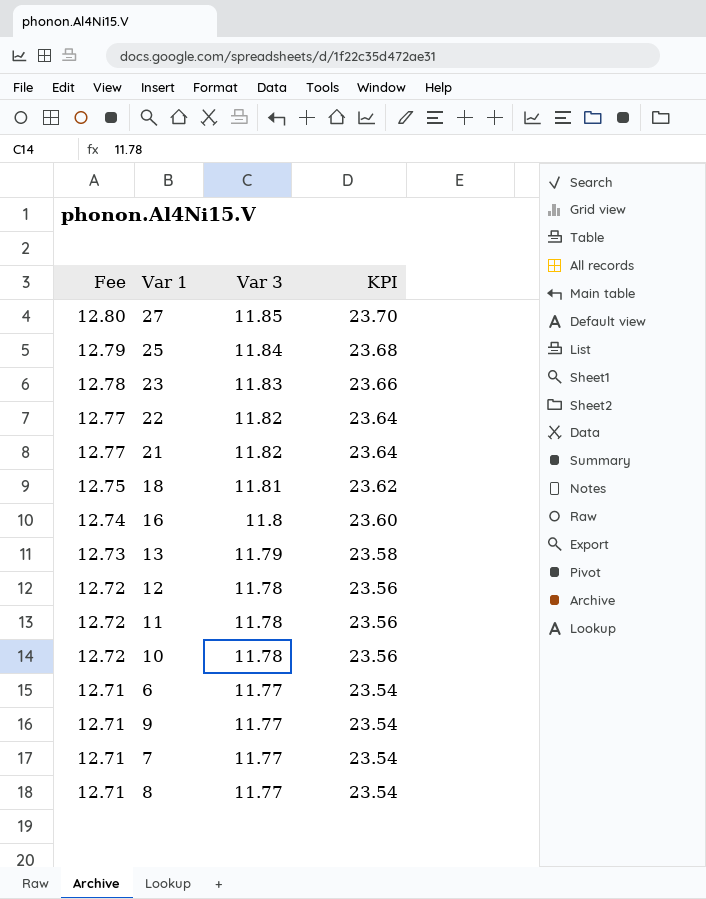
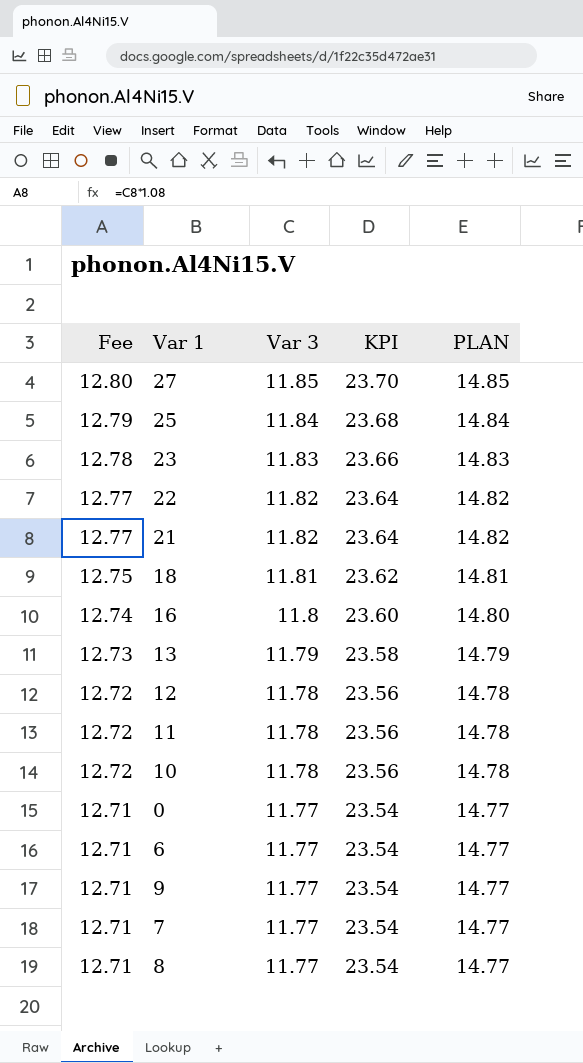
column PLAN | formula: none -> [Var 3] + 3
row 0: none -> 12.71 | 11.77 | 23.54 | 14.77

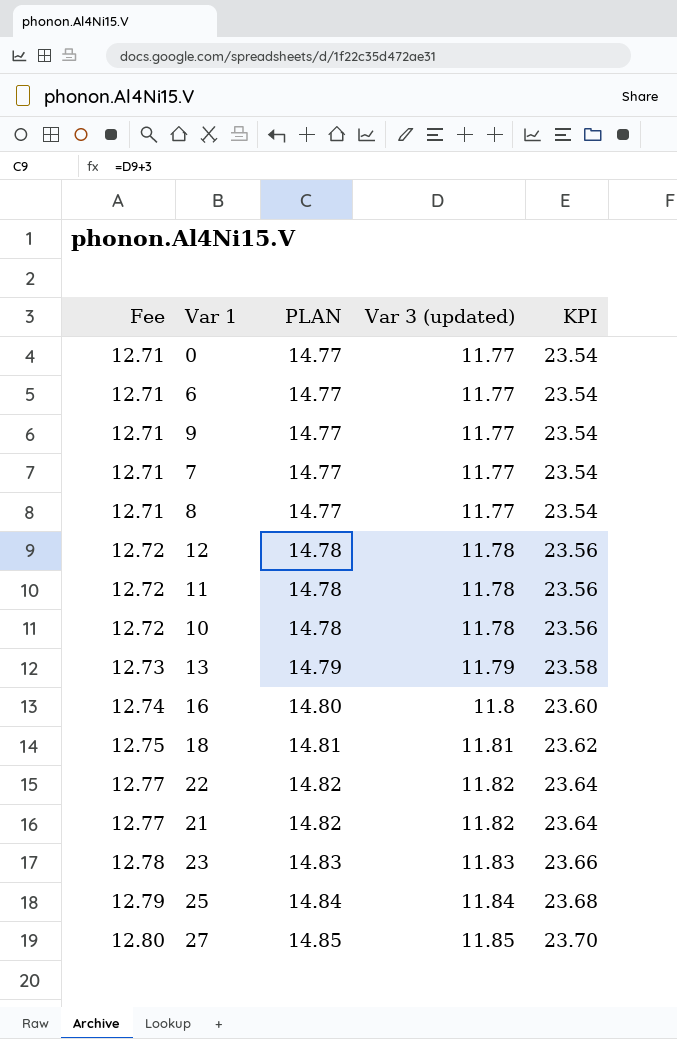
row order: Fee descending -> Fee ascending
column PLAN | position: 5 -> 3
column name: Var 3 -> Var 3 (updated)

